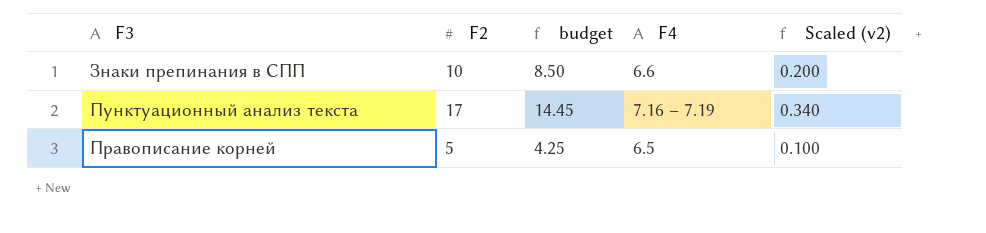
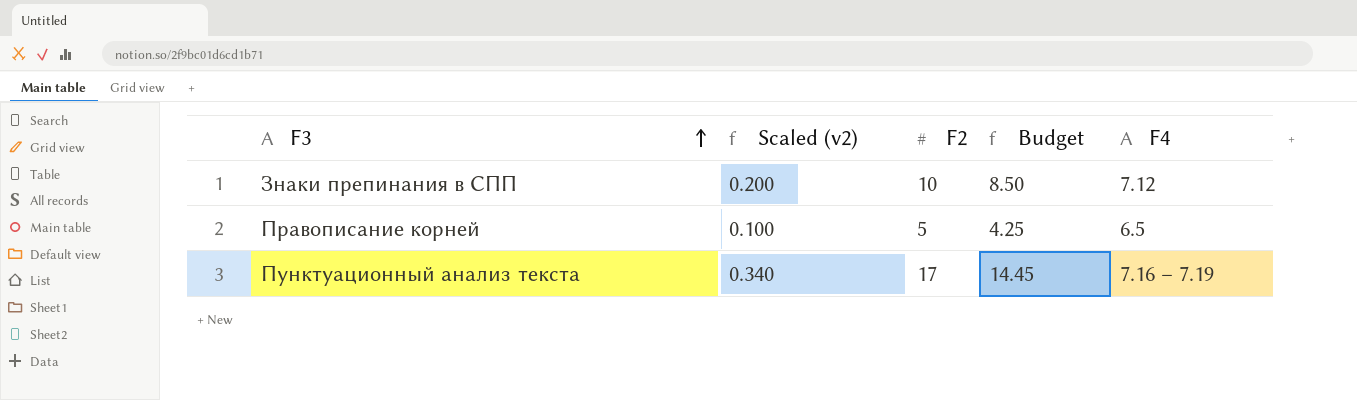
row order: none -> F3 ascending
column Scaled (v2) | position: 5 -> 2
column name: budget -> Budget
Знаки препинания в СПП | F4: 6.6 -> 7.12

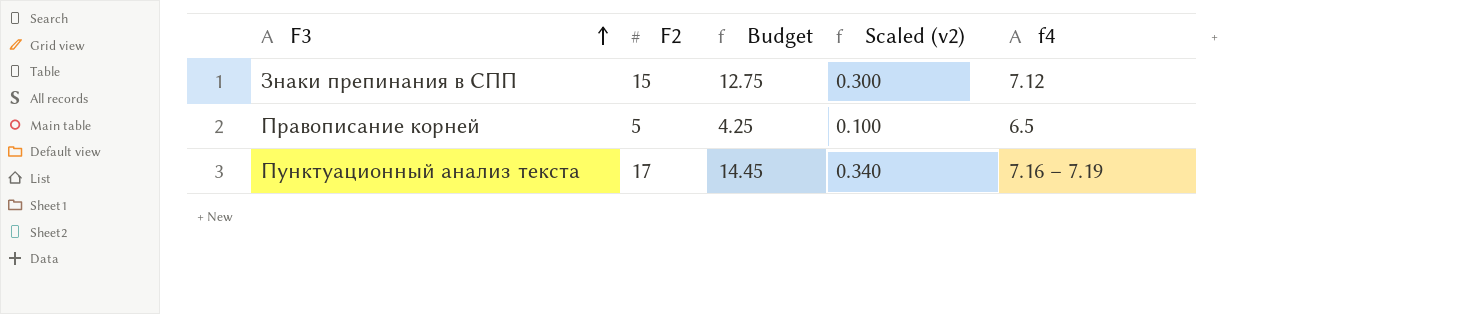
column Scaled (v2) | position: 2 -> 4
column name: F4 -> f4
Знаки препинания в СПП | F2: 10 -> 15
Знаки препинания в СПП | Budget: 8.50 -> 12.75
Знаки препинания в СПП | Scaled (v2): 0.200 -> 0.300

